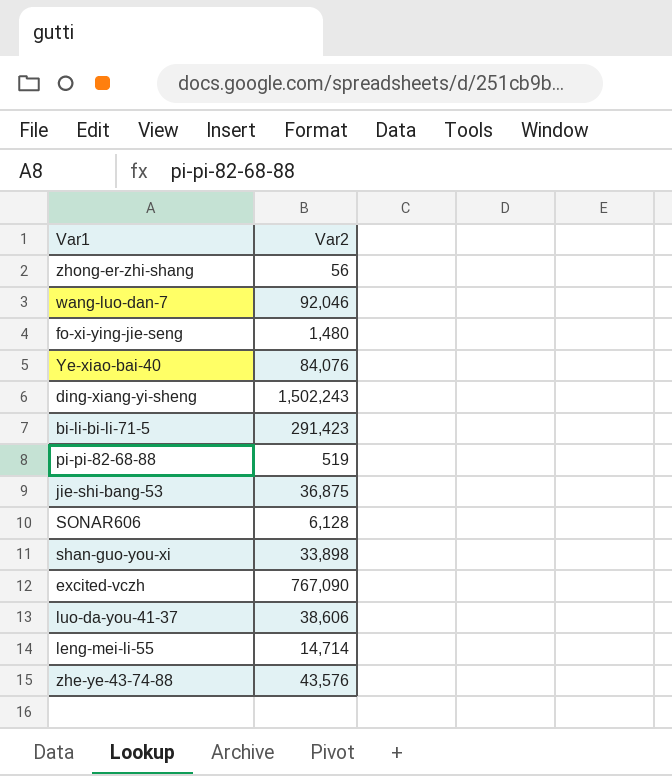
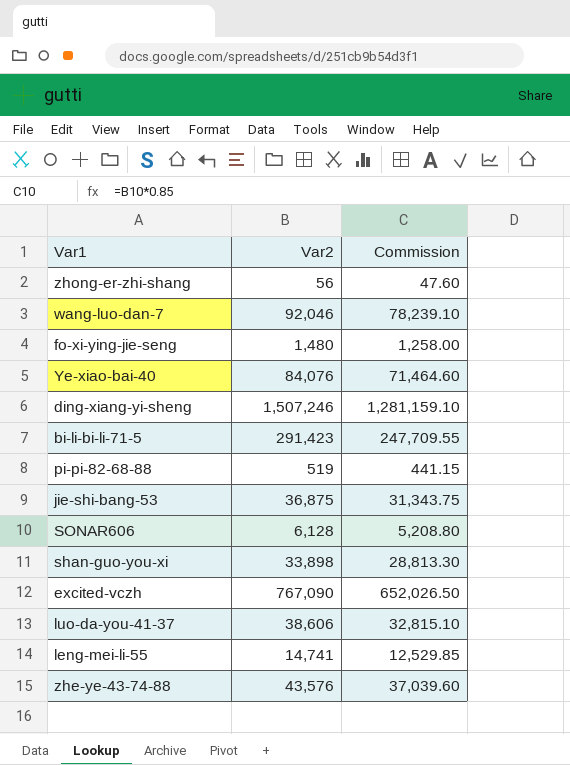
column Commission | formula: none -> [Var2] * 0.85
ding-xiang-yi-sheng | Var2: 1,502,243 -> 1,507,246
leng-mei-li-55 | Var2: 14,714 -> 14,741

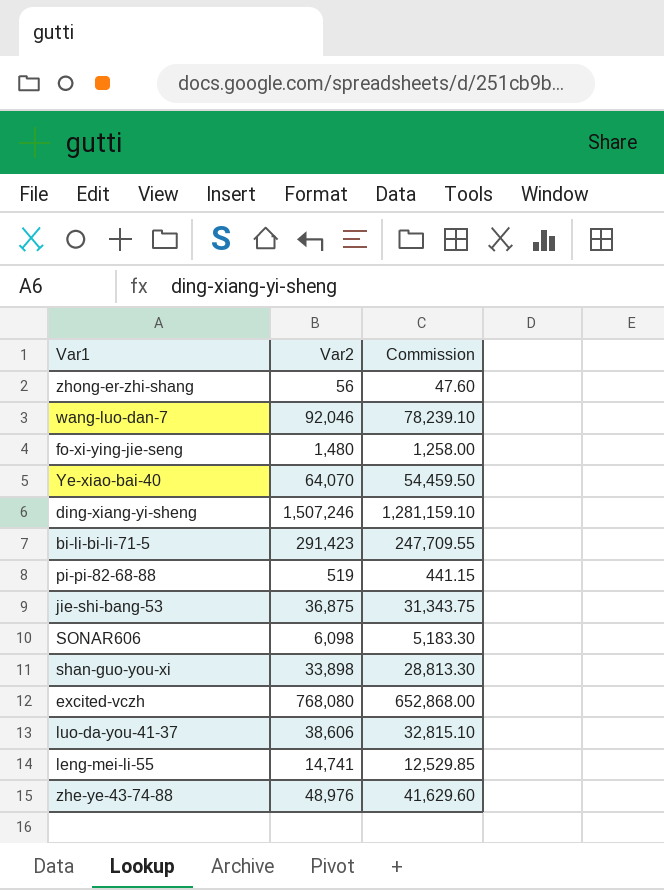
Ye-xiao-bai-40 | Var2: 84,076 -> 64,070
Ye-xiao-bai-40 | Commission: 71,464.60 -> 54,459.50
SONAR606 | Var2: 6,128 -> 6,098
SONAR606 | Commission: 5,208.80 -> 5,183.30
excited-vczh | Var2: 767,090 -> 768,080
excited-vczh | Commission: 652,026.50 -> 652,868.00
zhe-ye-43-74-88 | Var2: 43,576 -> 48,976
zhe-ye-43-74-88 | Commission: 37,039.60 -> 41,629.60

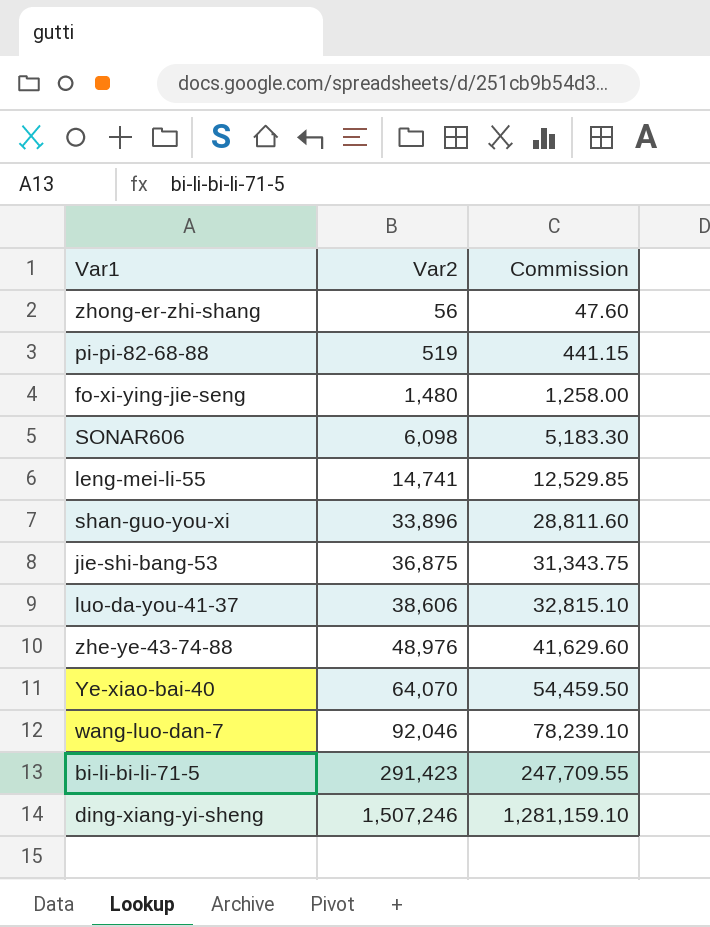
row order: none -> Var2 ascending
row excited-vczh: 768,080 | 652,868.00 -> none
shan-guo-you-xi | Var2: 33,898 -> 33,896
shan-guo-you-xi | Commission: 28,813.30 -> 28,811.60

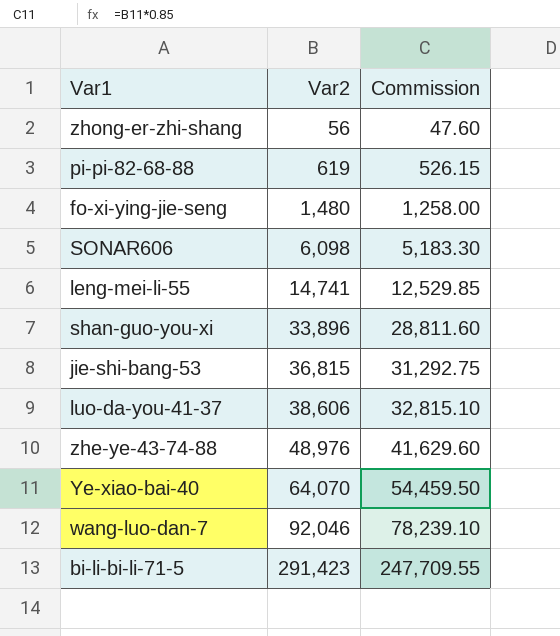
row ding-xiang-yi-sheng: 1,507,246 | 1,281,159.10 -> none
pi-pi-82-68-88 | Var2: 519 -> 619
pi-pi-82-68-88 | Commission: 441.15 -> 526.15
jie-shi-bang-53 | Var2: 36,875 -> 36,815
jie-shi-bang-53 | Commission: 31,343.75 -> 31,292.75

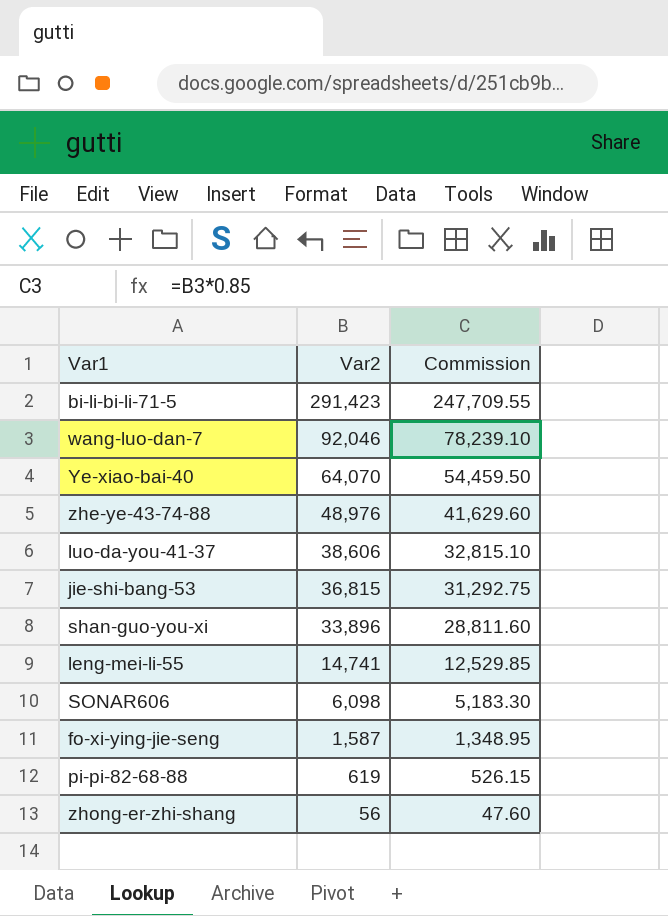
row order: Var2 ascending -> Var2 descending
fo-xi-ying-jie-seng | Var2: 1,480 -> 1,587
fo-xi-ying-jie-seng | Commission: 1,258.00 -> 1,348.95

